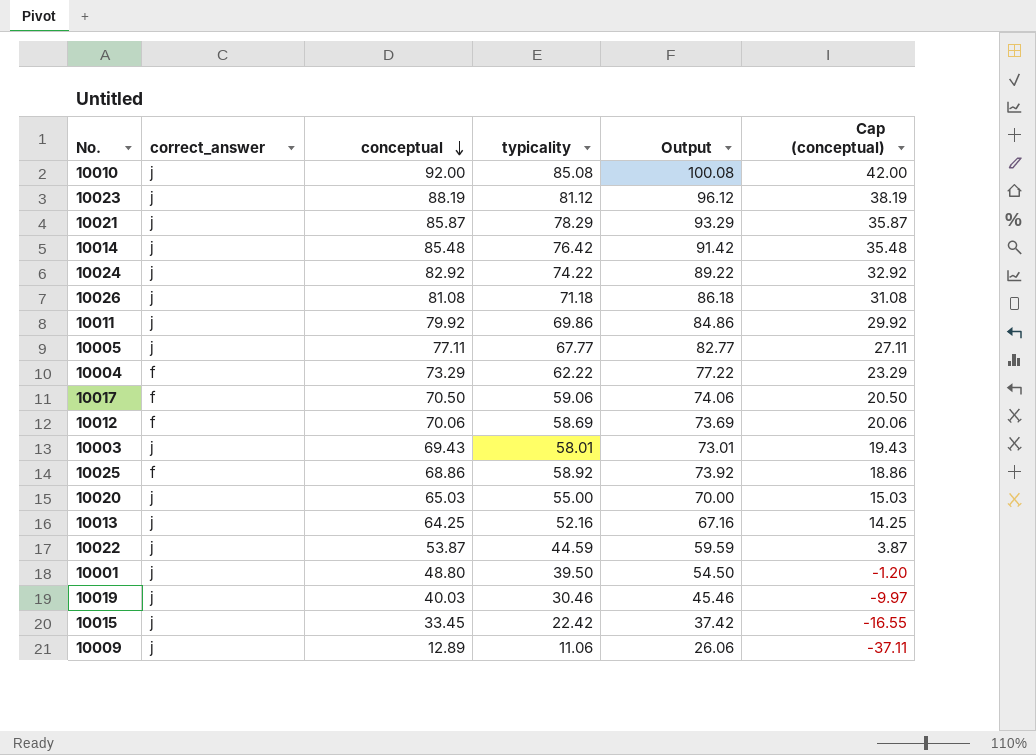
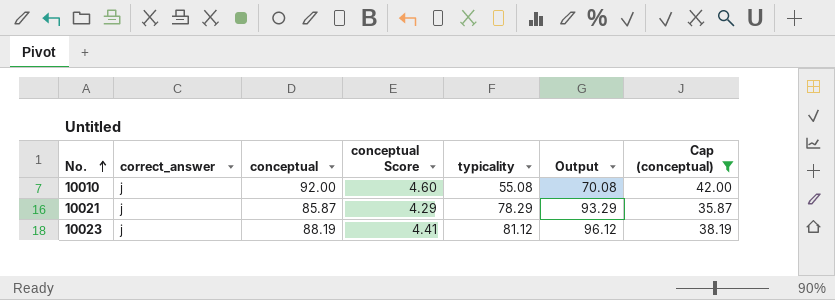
filter: none -> Cap (conceptual) >= 35.87
row order: conceptual descending -> No. ascending
column conceptual Score | formula: none -> [conceptual] * 0.05
10010 | typicality: 85.08 -> 55.08
10010 | Output: 100.08 -> 70.08

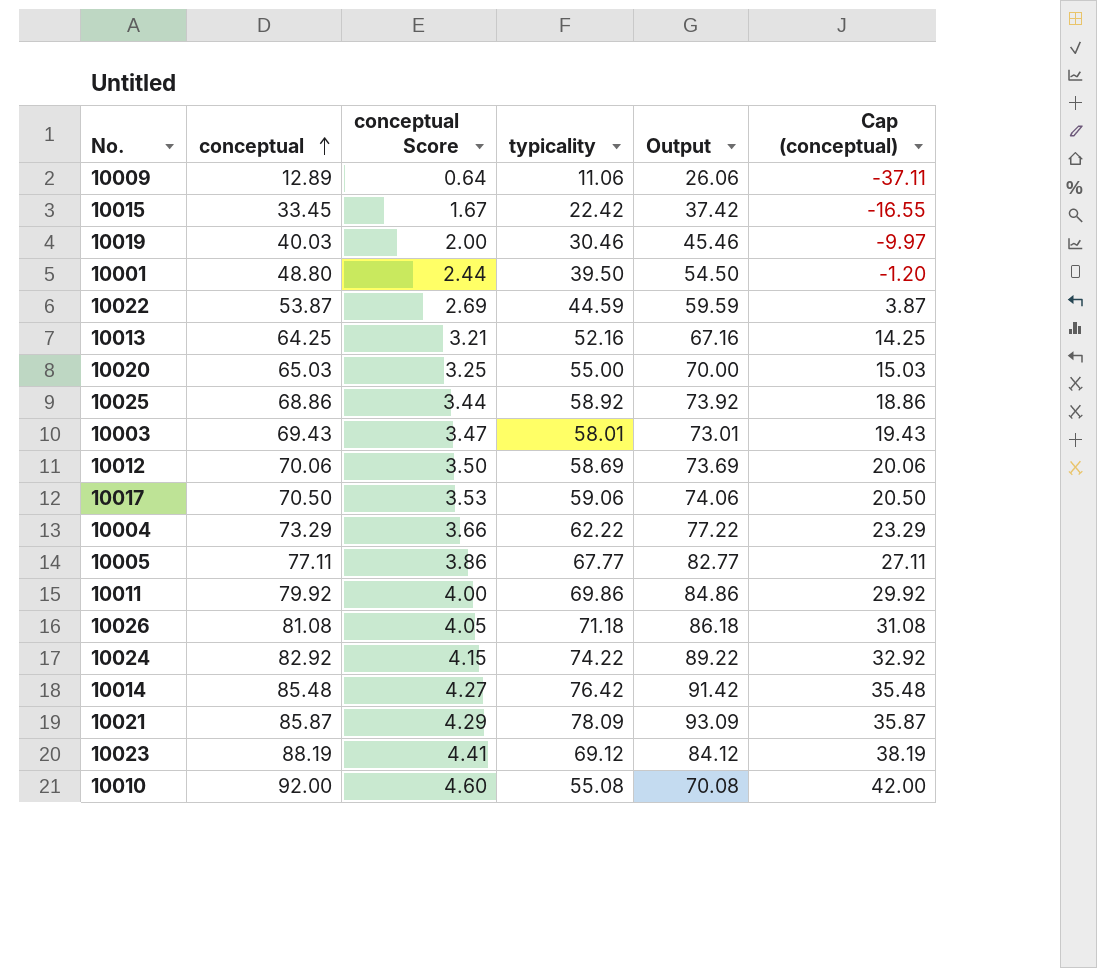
filter: Cap (conceptual) >= 35.87 -> none
row order: No. ascending -> conceptual ascending
column correct_answer | position: 2 -> none
10021 | typicality: 78.29 -> 78.09
10021 | Output: 93.29 -> 93.09
10023 | typicality: 81.12 -> 69.12
10023 | Output: 96.12 -> 84.12

